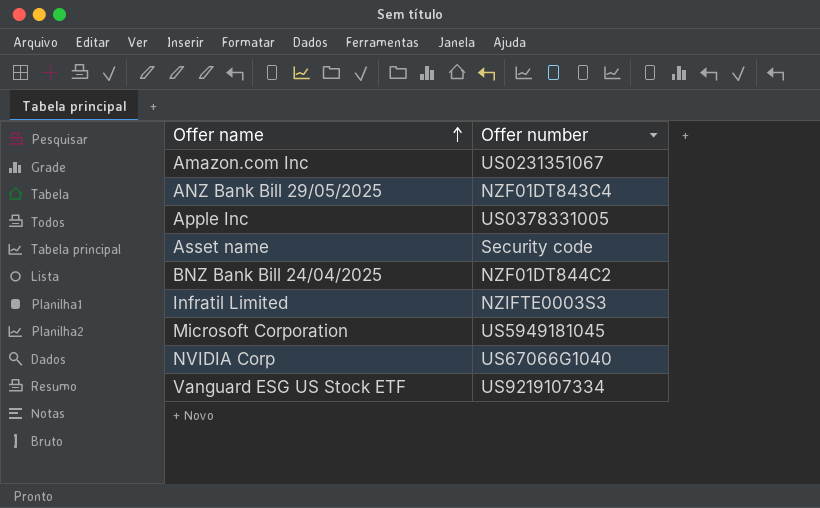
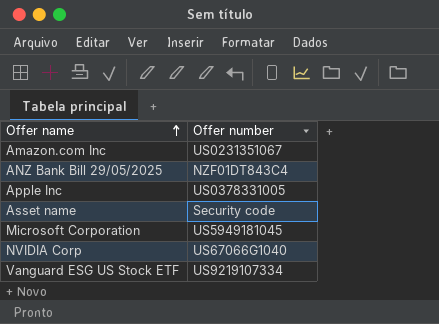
row BNZ Bank Bill 24/04/2025: NZF01DT844C2 -> none
row Infratil Limited: NZIFTE0003S3 -> none

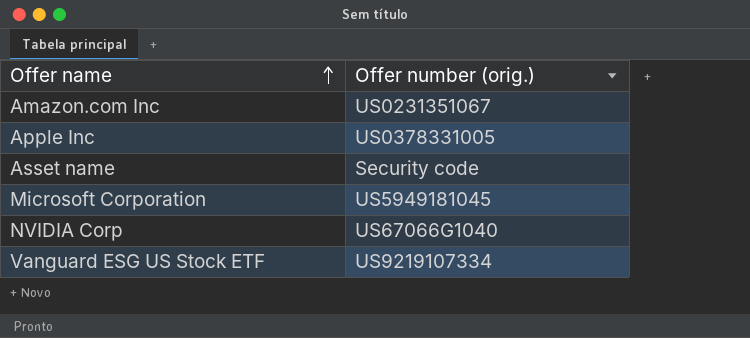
column name: Offer number -> Offer number (orig.)
row ANZ Bank Bill 29/05/2025: NZF01DT843C4 -> none

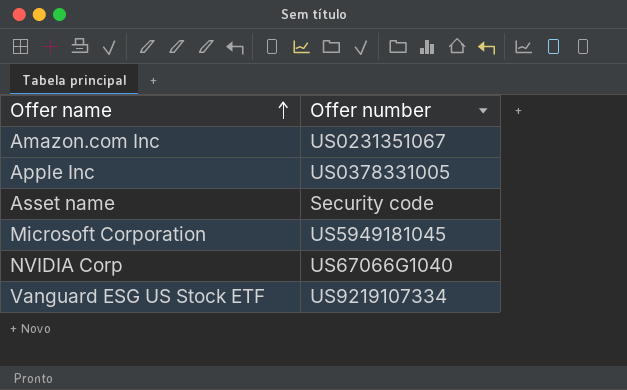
column name: Offer number (orig.) -> Offer number

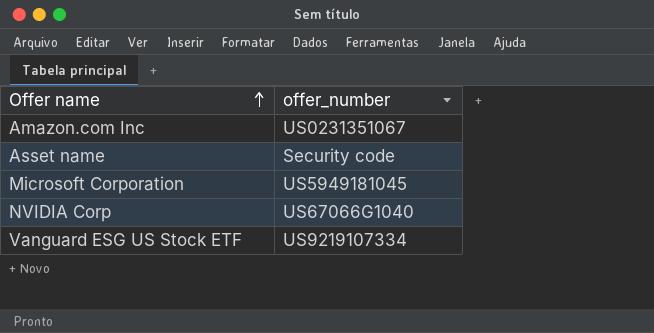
column name: Offer number -> offer_number
row Apple Inc: US0378331005 -> none

